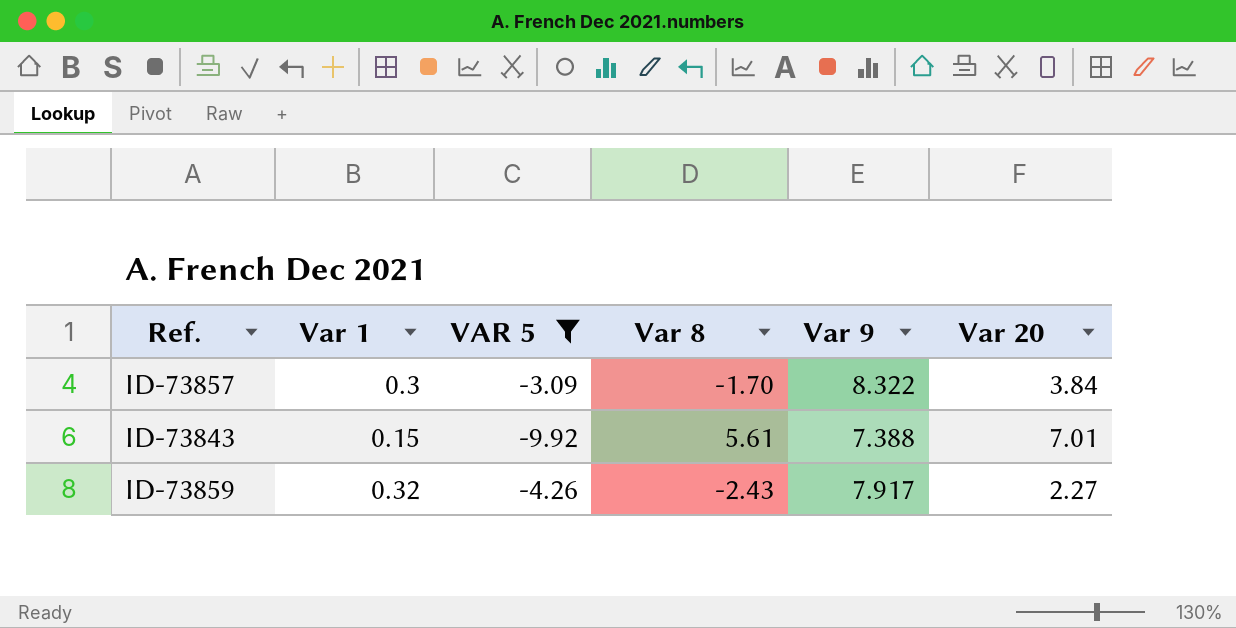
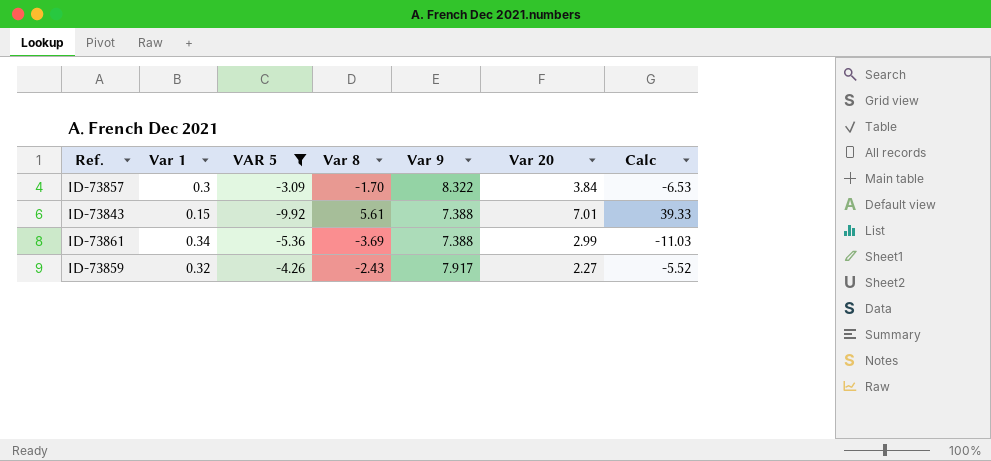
column Calc | formula: none -> [Var 8] * [Var 20]
row ID-73861: none -> 0.34 | -5.36 | -3.69 | 7.388 | 2.99 | -11.03

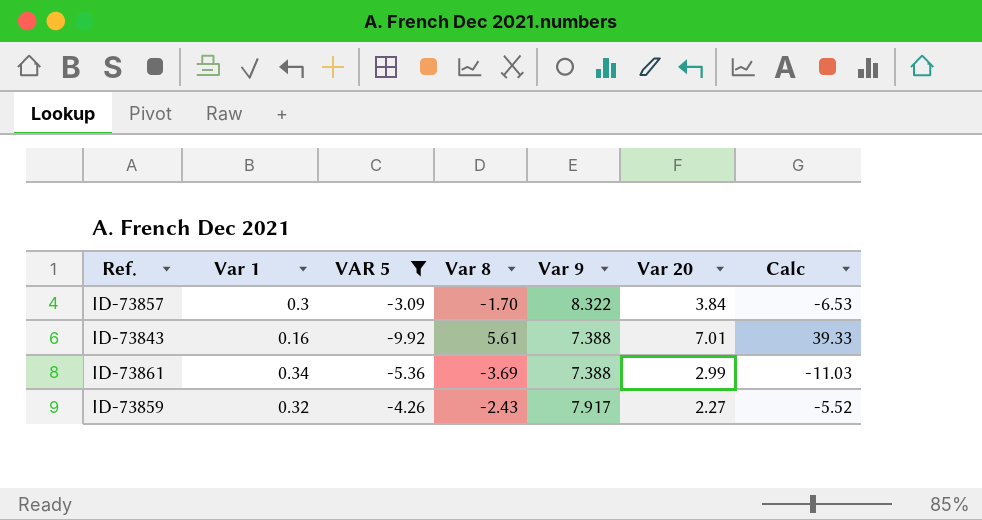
ID-73843 | Var 1: 0.15 -> 0.16

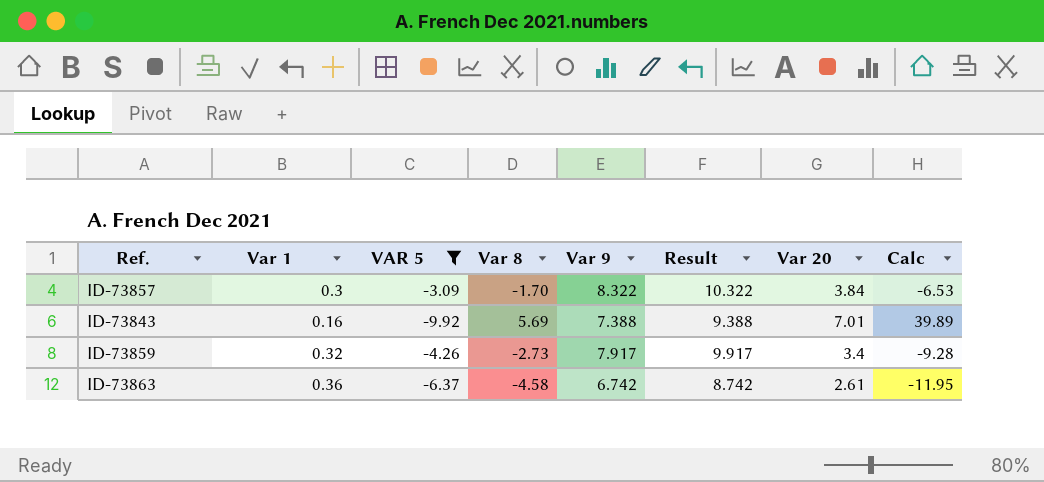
column Result | formula: none -> [Var 9] + 2
row ID-73861: 0.34 | -5.36 | -3.69 | 7.388 | 2.99 | -11.03 -> none
ID-73843 | Var 8: 5.61 -> 5.69
ID-73843 | Calc: 39.33 -> 39.89
ID-73859 | Var 8: -2.43 -> -2.73
ID-73859 | Var 20: 2.27 -> 3.4
ID-73859 | Calc: -5.52 -> -9.28
row ID-73863: none -> 0.36 | -6.37 | -4.58 | 6.742 | 8.742 | 2.61 | -11.95

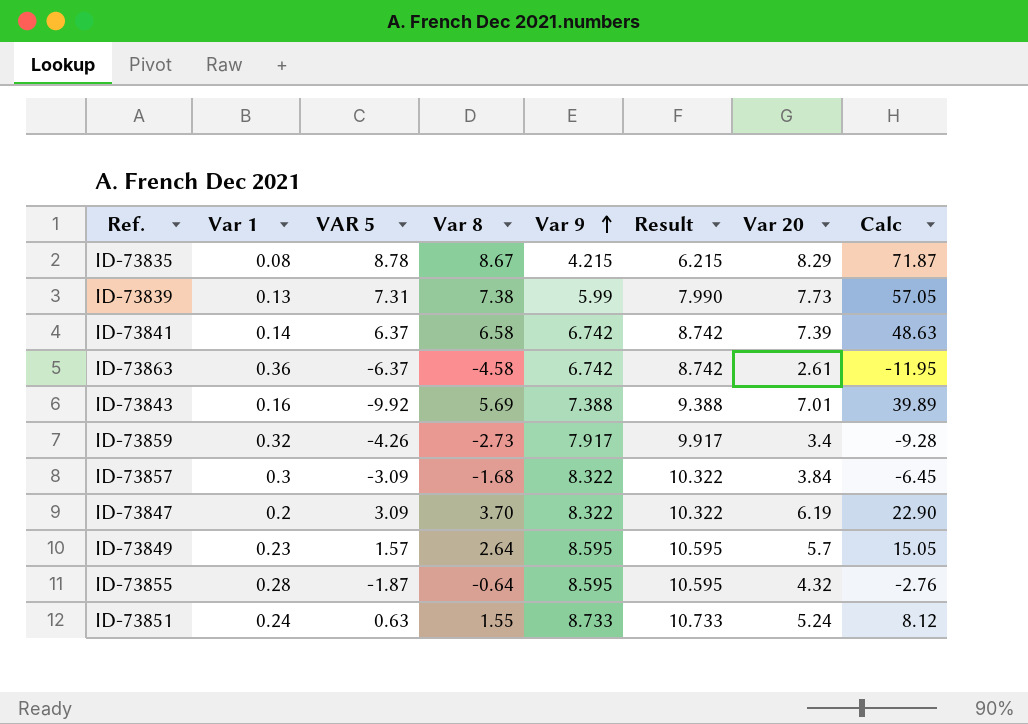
filter: VAR 5 <= -3.09 -> none
row order: none -> Var 9 ascending
ID-73857 | Var 8: -1.70 -> -1.68
ID-73857 | Calc: -6.53 -> -6.45

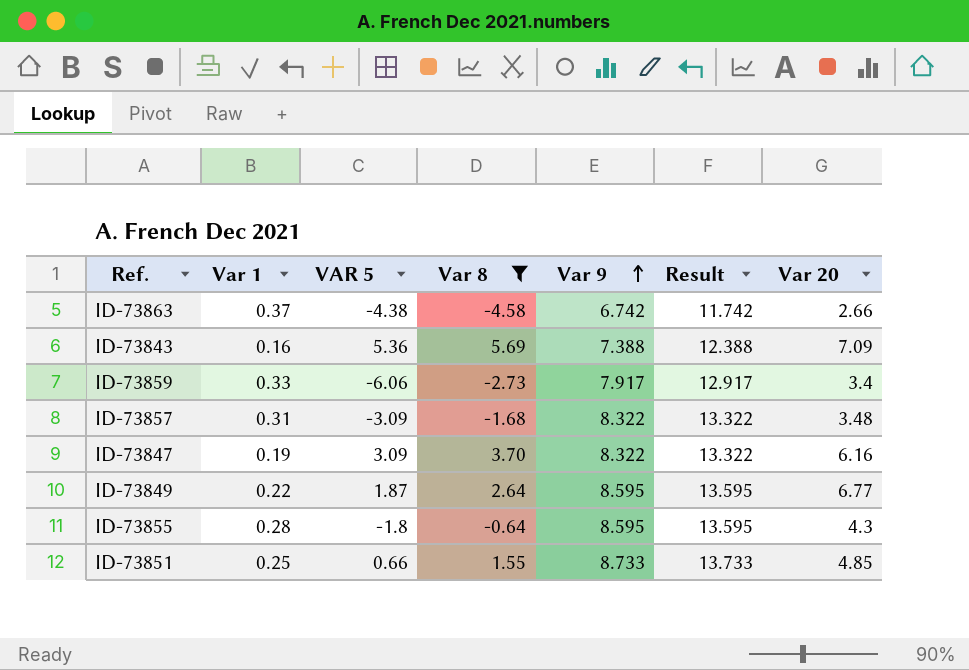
filter: none -> Var 8 <= 5.69
column Calc | formula: [Var 8] * [Var 20] -> none
column Result | formula: [Var 9] + 2 -> [Var 9] + 5
ID-73863 | Var 1: 0.36 -> 0.37
ID-73863 | VAR 5: -6.37 -> -4.38
ID-73863 | Var 20: 2.61 -> 2.66
ID-73843 | VAR 5: -9.92 -> 5.36
ID-73843 | Var 20: 7.01 -> 7.09
ID-73859 | Var 1: 0.32 -> 0.33
ID-73859 | VAR 5: -4.26 -> -6.06
ID-73857 | Var 1: 0.3 -> 0.31
ID-73857 | Var 20: 3.84 -> 3.48
ID-73847 | Var 1: 0.2 -> 0.19
ID-73847 | Var 20: 6.19 -> 6.16
ID-73849 | Var 1: 0.23 -> 0.22
ID-73849 | VAR 5: 1.57 -> 1.87
ID-73849 | Var 20: 5.7 -> 6.77
ID-73855 | VAR 5: -1.87 -> -1.8
ID-73855 | Var 20: 4.32 -> 4.3
ID-73851 | Var 1: 0.24 -> 0.25
ID-73851 | VAR 5: 0.63 -> 0.66
ID-73851 | Var 20: 5.24 -> 4.85

